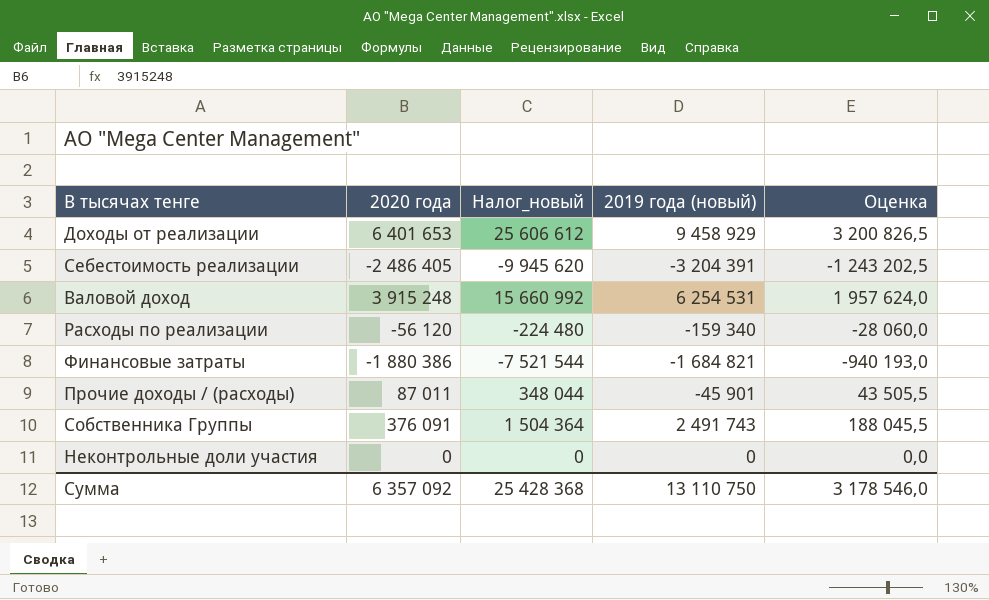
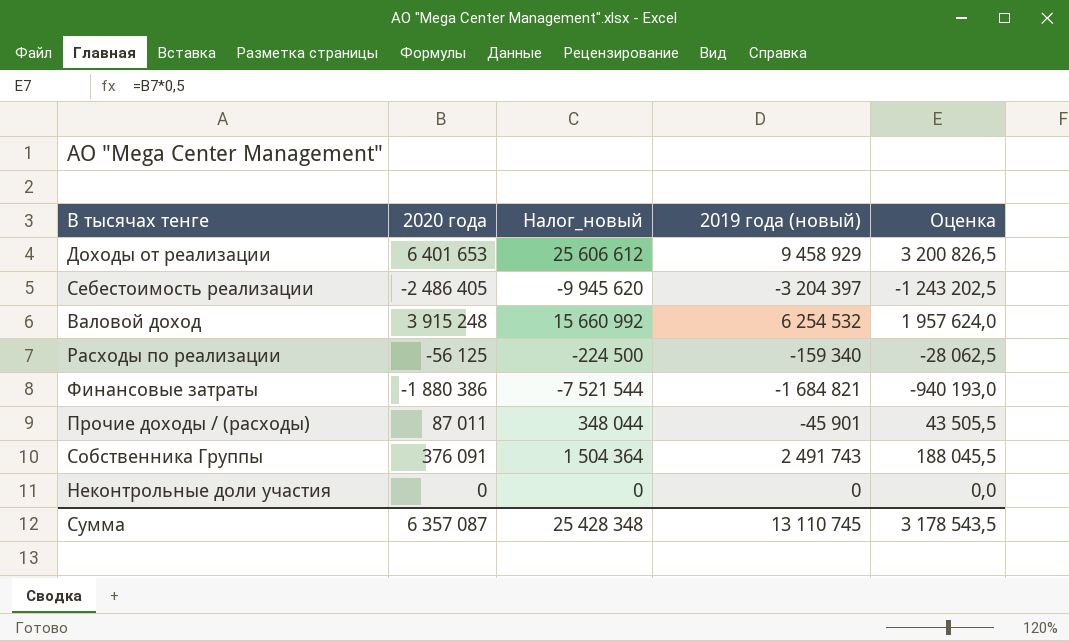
Себестоимость реализации | 2019 года (новый): -3 204 391 -> -3 204 397
Валовой доход | 2019 года (новый): 6 254 531 -> 6 254 532
Расходы по реализации | 2020 года: -56 120 -> -56 125
Расходы по реализации | Налог_новый: -224 480 -> -224 500
Расходы по реализации | Оценка: -28 060,0 -> -28 062,5
Сумма | 2020 года: 6 357 092 -> 6 357 087
Сумма | Налог_новый: 25 428 368 -> 25 428 348
Сумма | 2019 года (новый): 13 110 750 -> 13 110 745
Сумма | Оценка: 3 178 546,0 -> 3 178 543,5

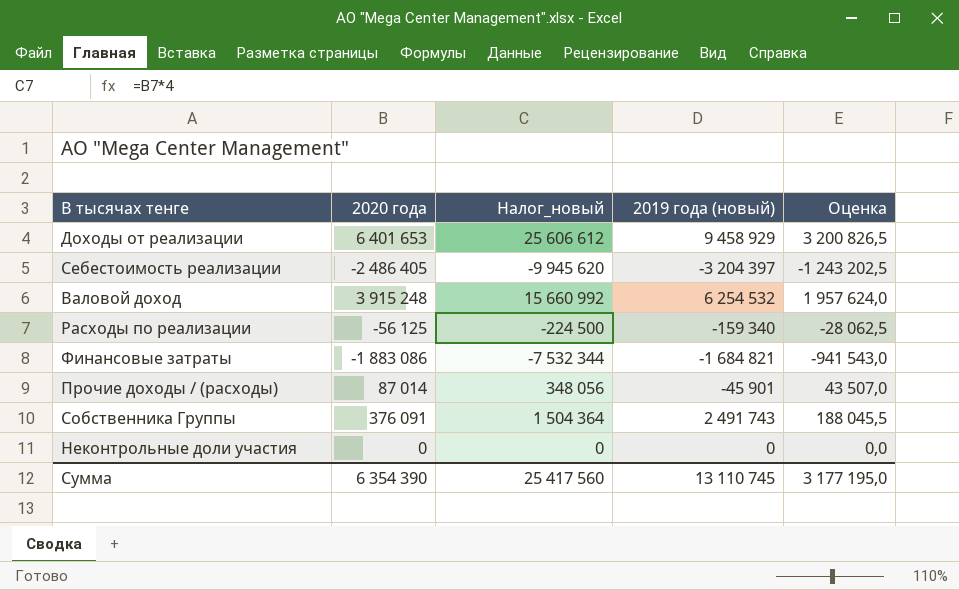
Финансовые затраты | 2020 года: -1 880 386 -> -1 883 086
Финансовые затраты | Налог_новый: -7 521 544 -> -7 532 344
Финансовые затраты | Оценка: -940 193,0 -> -941 543,0
Прочие доходы / (расходы) | 2020 года: 87 011 -> 87 014
Прочие доходы / (расходы) | Налог_новый: 348 044 -> 348 056
Прочие доходы / (расходы) | Оценка: 43 505,5 -> 43 507,0
Сумма | 2020 года: 6 357 087 -> 6 354 390
Сумма | Налог_новый: 25 428 348 -> 25 417 560
Сумма | Оценка: 3 178 543,5 -> 3 177 195,0

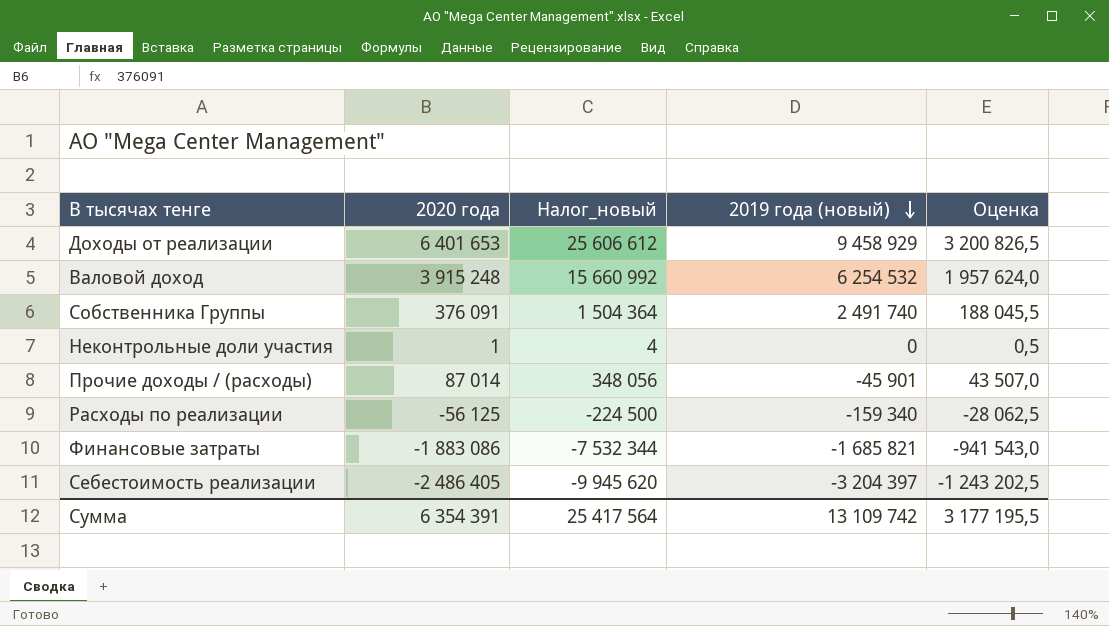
row order: none -> 2019 года (новый) descending
Собственника Группы | 2019 года (новый): 2 491 743 -> 2 491 740
Неконтрольные доли участия | 2020 года: 0 -> 1
Неконтрольные доли участия | Налог_новый: 0 -> 4
Неконтрольные доли участия | Оценка: 0,0 -> 0,5
Финансовые затраты | 2019 года (новый): -1 684 821 -> -1 685 821
Сумма | 2020 года: 6 354 390 -> 6 354 391
Сумма | Налог_новый: 25 417 560 -> 25 417 564
Сумма | 2019 года (новый): 13 110 745 -> 13 109 742
Сумма | Оценка: 3 177 195,0 -> 3 177 195,5

